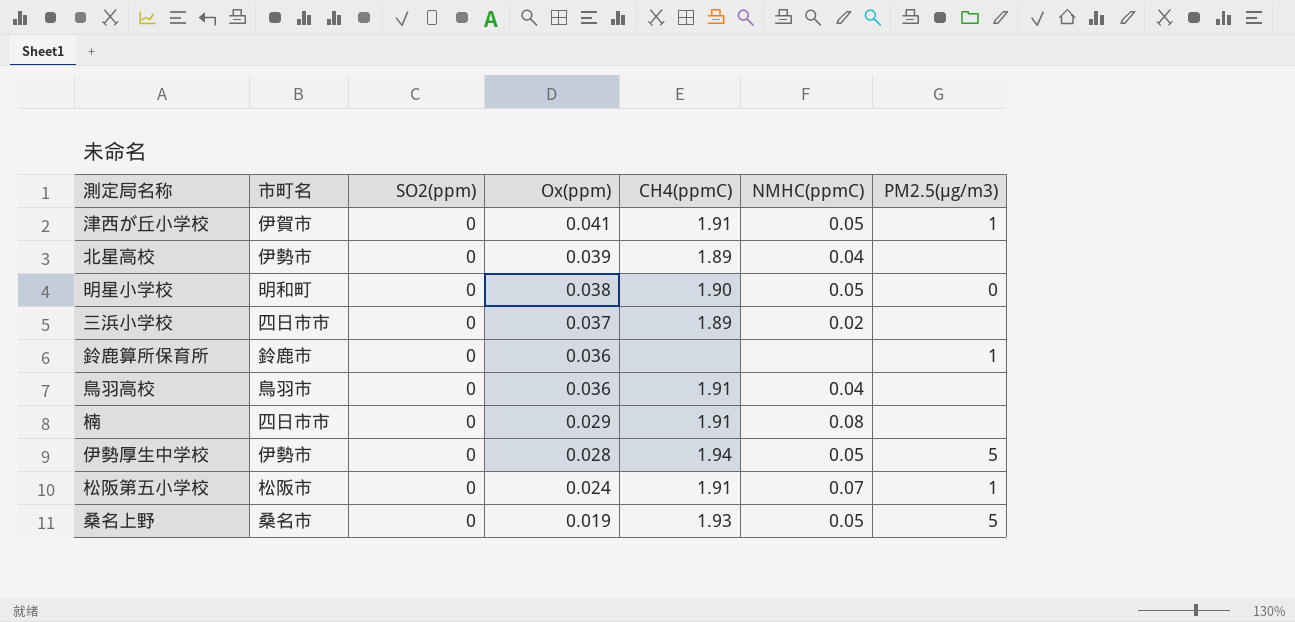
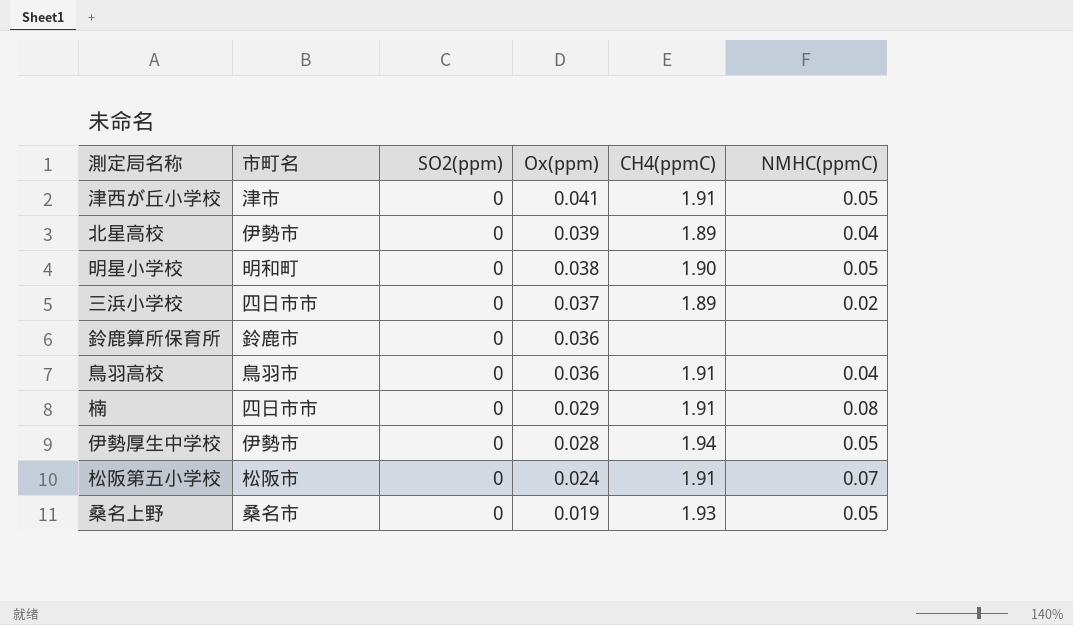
column PM2.5(μg/m3) | position: 7 -> none
津西が丘小学校 | 市町名: 伊賀市 -> 津市

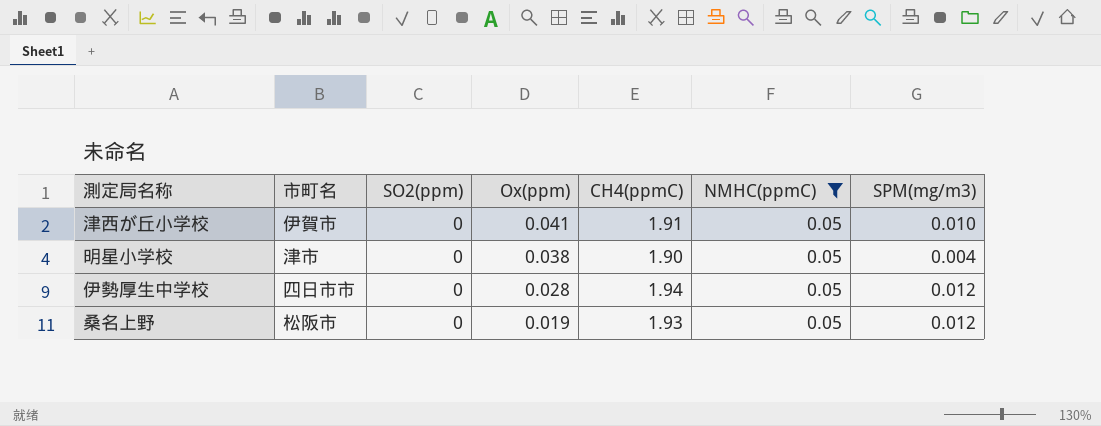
filter: none -> NMHC(ppmC) = 0.05
column SPM(mg/m3) | position: none -> 7
津西が丘小学校 | 市町名: 津市 -> 伊賀市
明星小学校 | 市町名: 明和町 -> 津市
伊勢厚生中学校 | 市町名: 伊勢市 -> 四日市市
桑名上野 | 市町名: 桑名市 -> 松阪市

